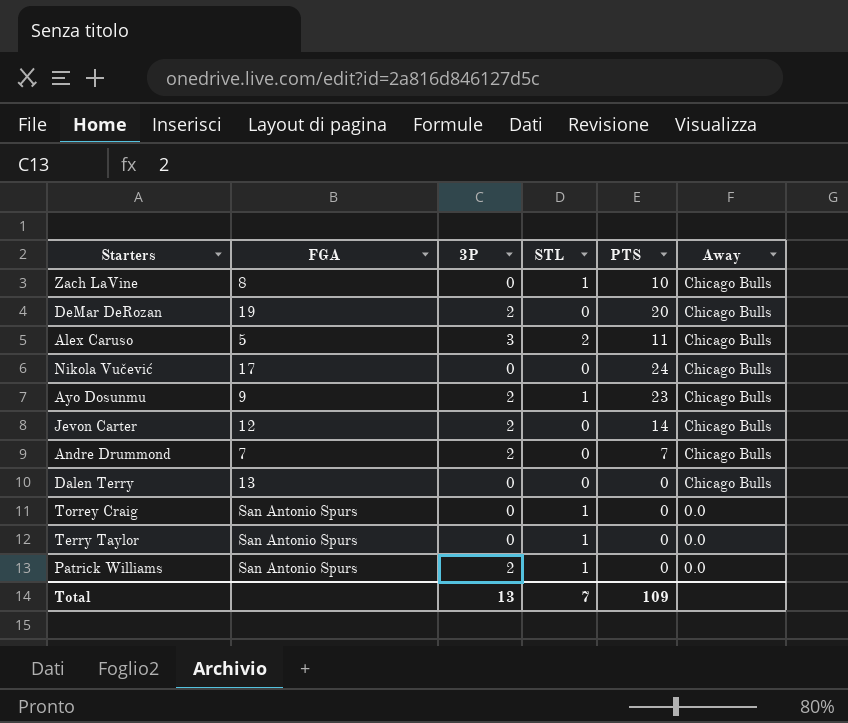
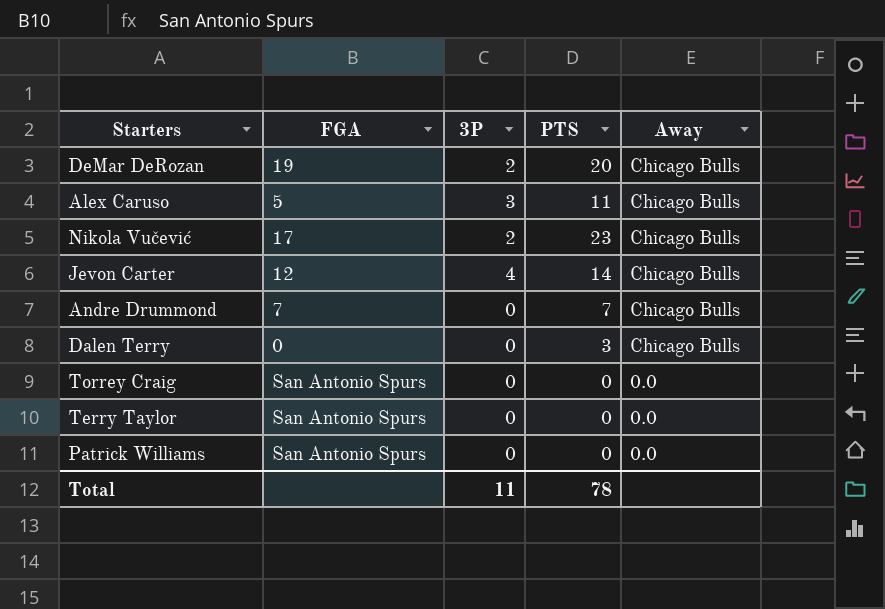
column STL | position: 4 -> none
row Zach LaVine: 8 | 0 | 1 | 10 | Chicago Bulls -> none
row Ayo Dosunmu: 9 | 2 | 1 | 23 | Chicago Bulls -> none
Nikola Vučević | 3P: 0 -> 2
Nikola Vučević | PTS: 24 -> 23
Jevon Carter | 3P: 2 -> 4
Andre Drummond | 3P: 2 -> 0
Dalen Terry | FGA: 13 -> 0
Dalen Terry | PTS: 0 -> 3
Patrick Williams | 3P: 2 -> 0
Total | 3P: 13 -> 11
Total | PTS: 109 -> 78

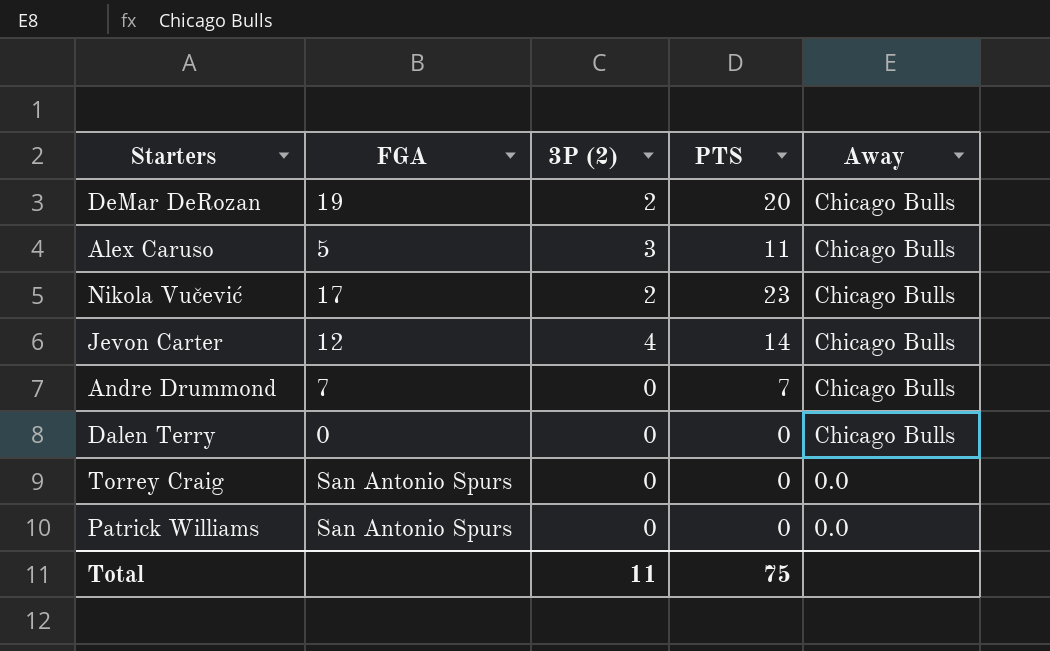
column name: 3P -> 3P (2)
row Terry Taylor: San Antonio Spurs | 0 | 0 | 0.0 -> none
Dalen Terry | PTS: 3 -> 0
Total | PTS: 78 -> 75

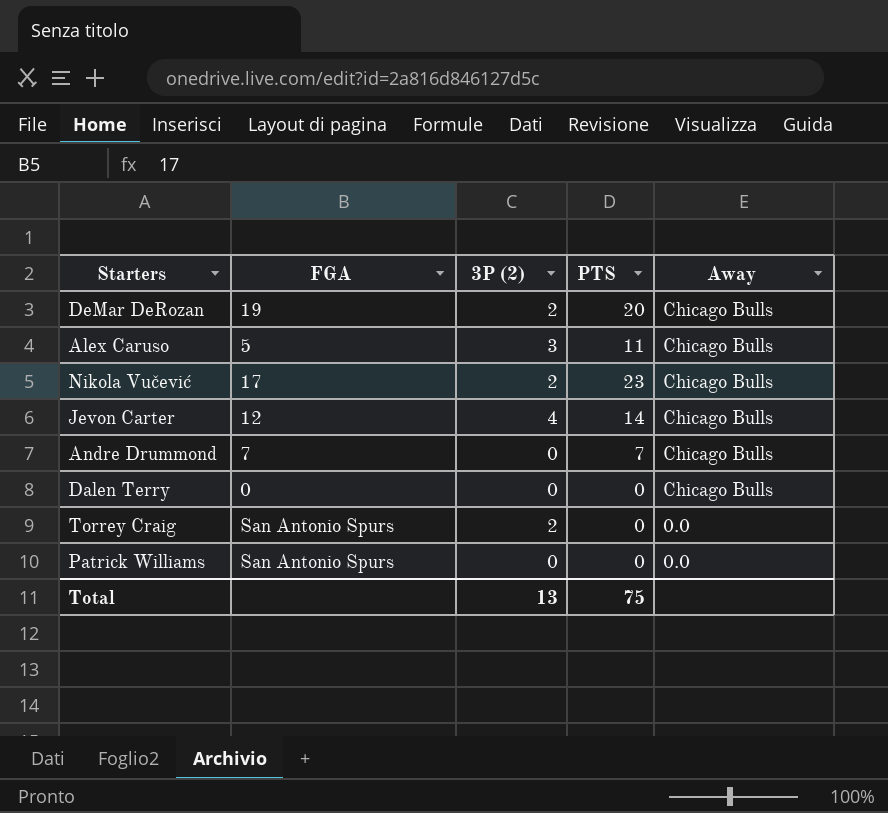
Torrey Craig | 3P (2): 0 -> 2
Total | 3P (2): 11 -> 13

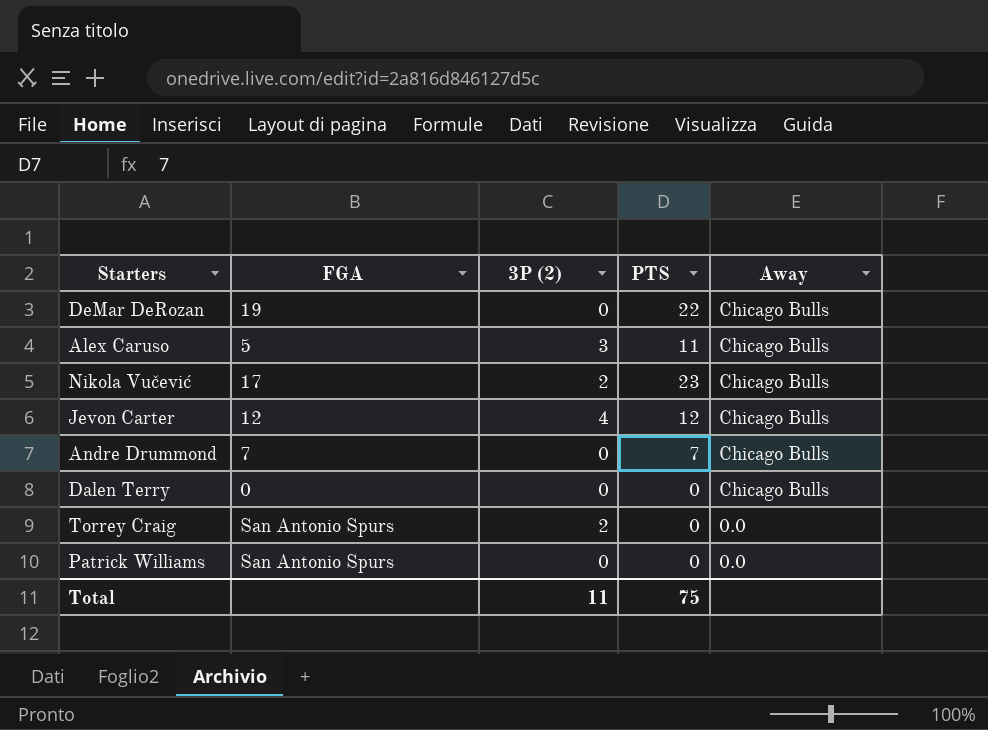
DeMar DeRozan | 3P (2): 2 -> 0
DeMar DeRozan | PTS: 20 -> 22
Jevon Carter | PTS: 14 -> 12
Total | 3P (2): 13 -> 11

